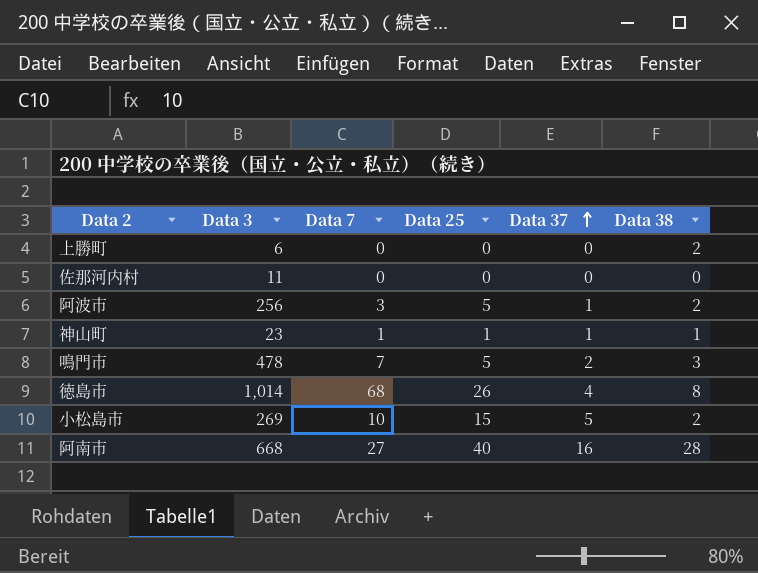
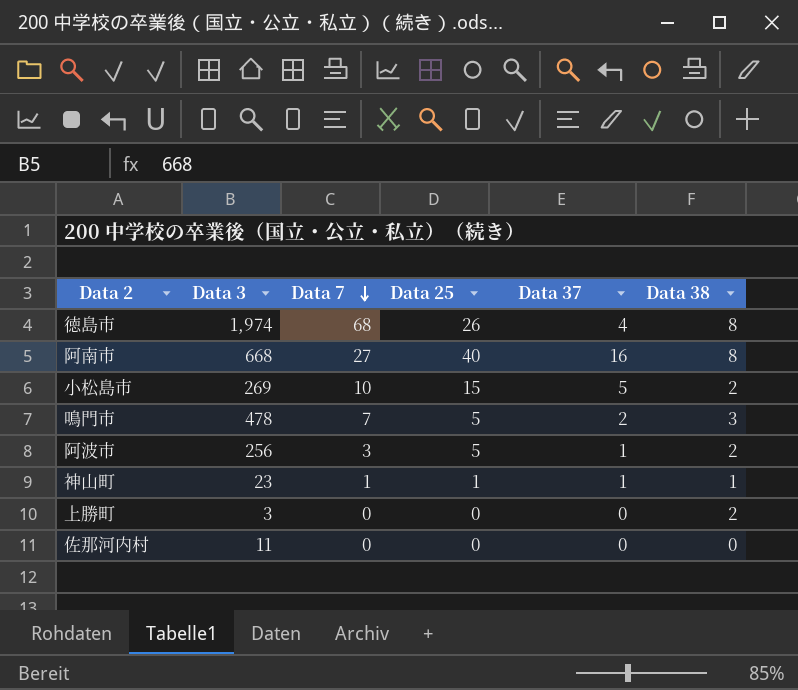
row order: Data 37 ascending -> Data 7 descending
徳島市 | Data 3: 1,014 -> 1,974
阿南市 | Data 38: 28 -> 8
上勝町 | Data 3: 6 -> 3

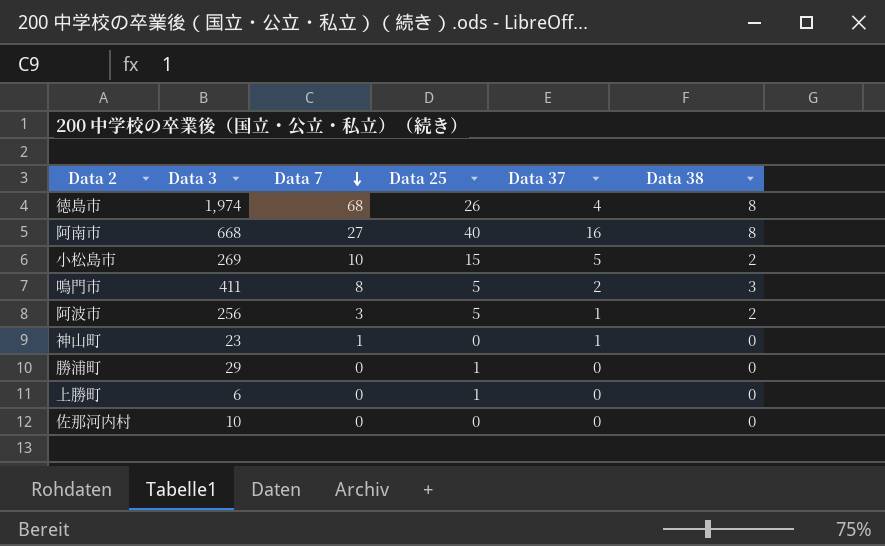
鳴門市 | Data 3: 478 -> 411
鳴門市 | Data 7: 7 -> 8
神山町 | Data 25: 1 -> 0
神山町 | Data 38: 1 -> 0
row 勝浦町: none -> 29 | 0 | 1 | 0 | 0
上勝町 | Data 3: 3 -> 6
上勝町 | Data 25: 0 -> 1
上勝町 | Data 38: 2 -> 0
佐那河内村 | Data 3: 11 -> 10

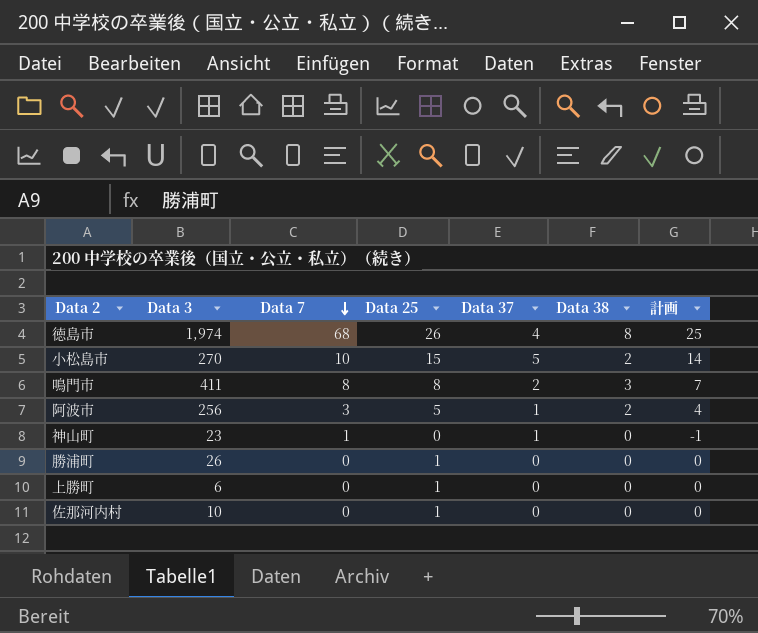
column 計画 | formula: none -> [Data 25] - 1
row 阿南市: 668 | 27 | 40 | 16 | 8 -> none
小松島市 | Data 3: 269 -> 270
鳴門市 | Data 25: 5 -> 8
勝浦町 | Data 3: 29 -> 26
佐那河内村 | Data 25: 0 -> 1

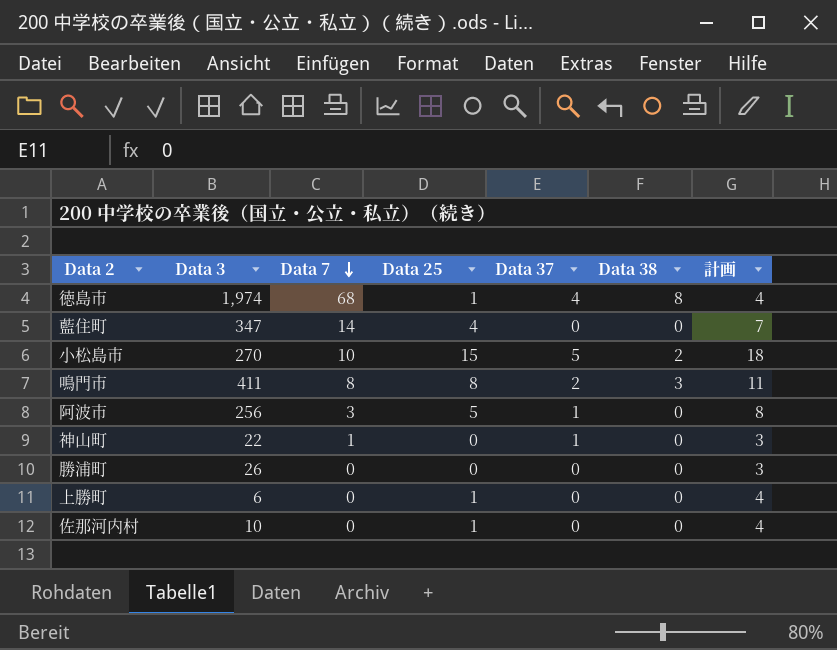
column 計画 | formula: [Data 25] - 1 -> [Data 25] + 3
徳島市 | Data 25: 26 -> 1
row 藍住町: none -> 347 | 14 | 4 | 0 | 0 | 7
阿波市 | Data 38: 2 -> 0
神山町 | Data 3: 23 -> 22
勝浦町 | Data 25: 1 -> 0

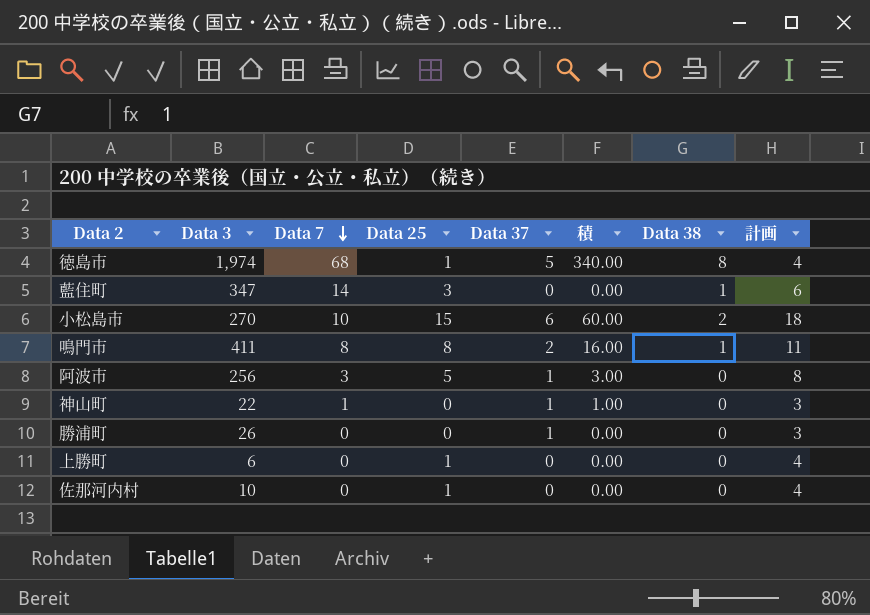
column 積 | formula: none -> [Data 7] * [Data 37]
徳島市 | Data 37: 4 -> 5
藍住町 | Data 25: 4 -> 3
藍住町 | Data 38: 0 -> 1
藍住町 | 計画: 7 -> 6
小松島市 | Data 37: 5 -> 6
鳴門市 | Data 38: 3 -> 1
勝浦町 | Data 37: 0 -> 1

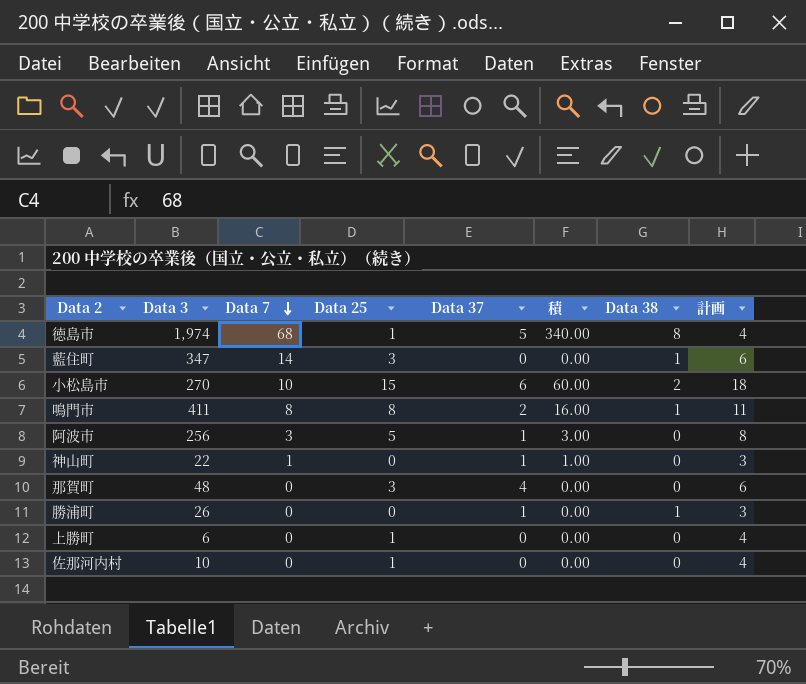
row 那賀町: none -> 48 | 0 | 3 | 4 | 0.00 | 0 | 6
勝浦町 | Data 38: 0 -> 1

